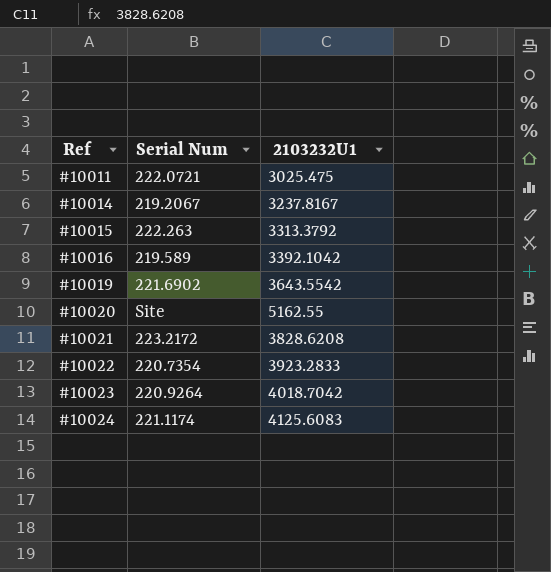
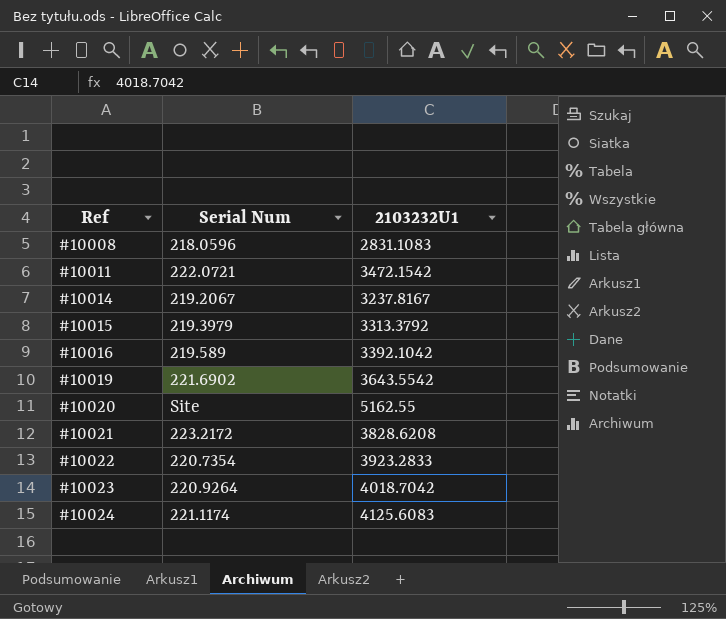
row #10008: none -> 218.0596 | 2831.1083
#10011 | 2103232U1: 3025.475 -> 3472.1542
#10015 | Serial Num: 222.263 -> 219.3979

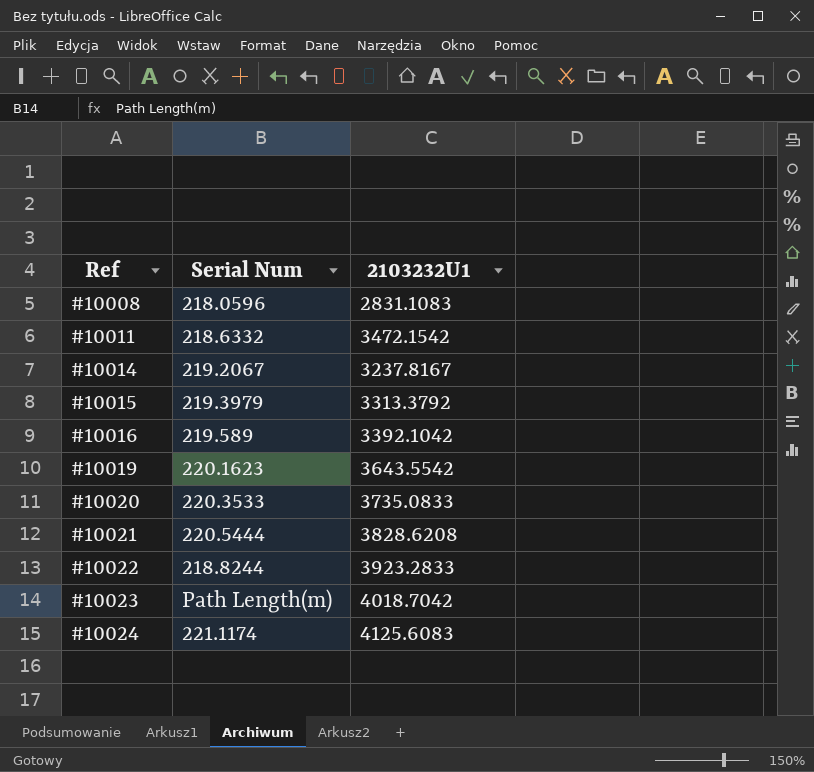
#10011 | Serial Num: 222.0721 -> 218.6332
#10019 | Serial Num: 221.6902 -> 220.1623
#10020 | Serial Num: Site -> 220.3533
#10020 | 2103232U1: 5162.55 -> 3735.0833
#10021 | Serial Num: 223.2172 -> 220.5444
#10022 | Serial Num: 220.7354 -> 218.8244
#10023 | Serial Num: 220.9264 -> Path Length(m)

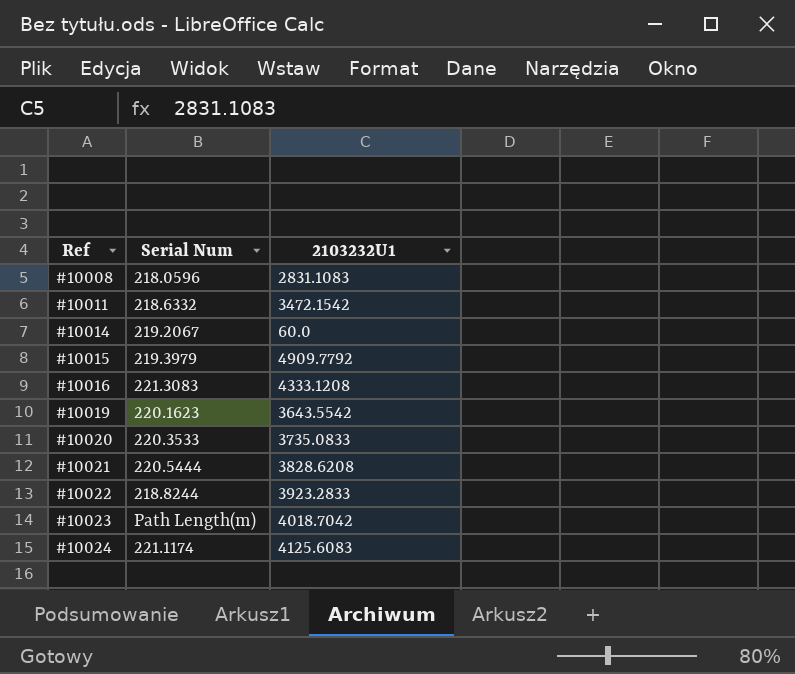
#10014 | 2103232U1: 3237.8167 -> 60.0
#10015 | 2103232U1: 3313.3792 -> 4909.7792
#10016 | Serial Num: 219.589 -> 221.3083
#10016 | 2103232U1: 3392.1042 -> 4333.1208

